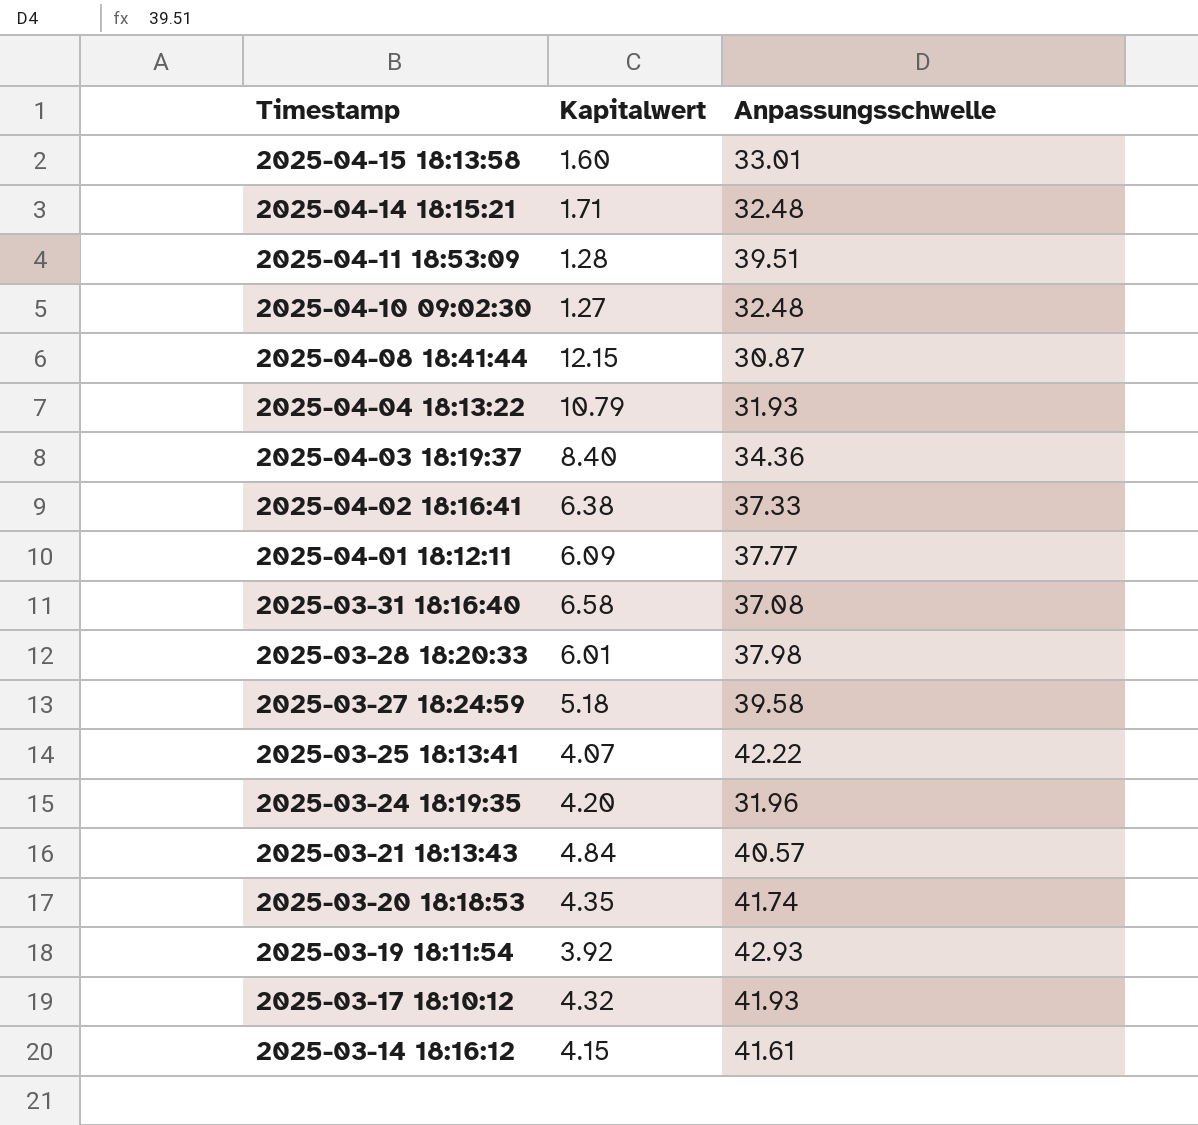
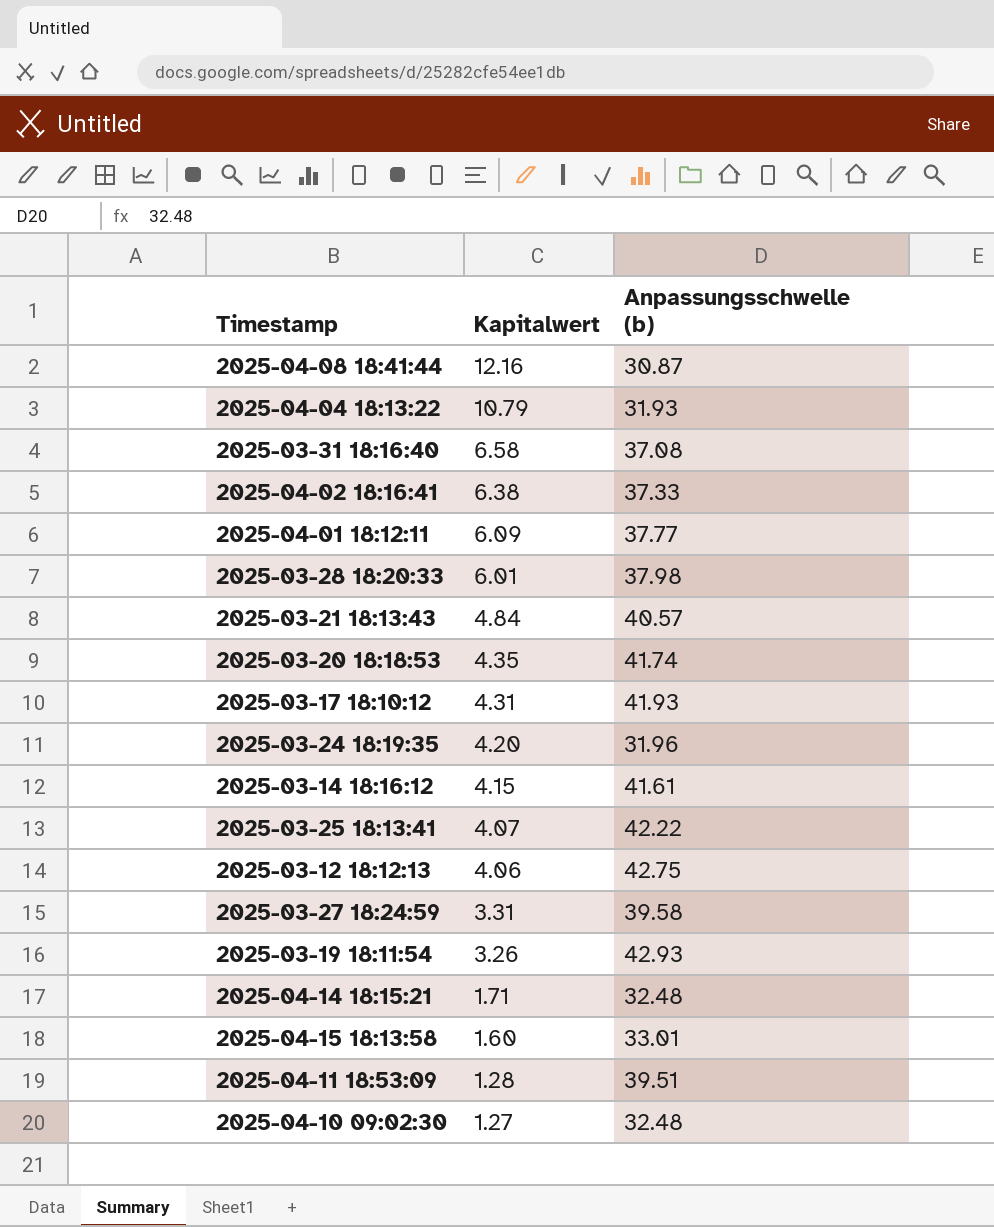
row order: Timestamp descending -> Kapitalwert descending
column name: Anpassungsschwelle -> Anpassungsschwelle (b)
row 2025-04-03 18:19:37: 8.40 | 34.36 -> none
2025-04-08 18:41:44 | Kapitalwert: 12.15 -> 12.16
2025-03-17 18:10:12 | Kapitalwert: 4.32 -> 4.31
row 2025-03-12 18:12:13: none -> 4.06 | 42.75
2025-03-27 18:24:59 | Kapitalwert: 5.18 -> 3.31
2025-03-19 18:11:54 | Kapitalwert: 3.92 -> 3.26

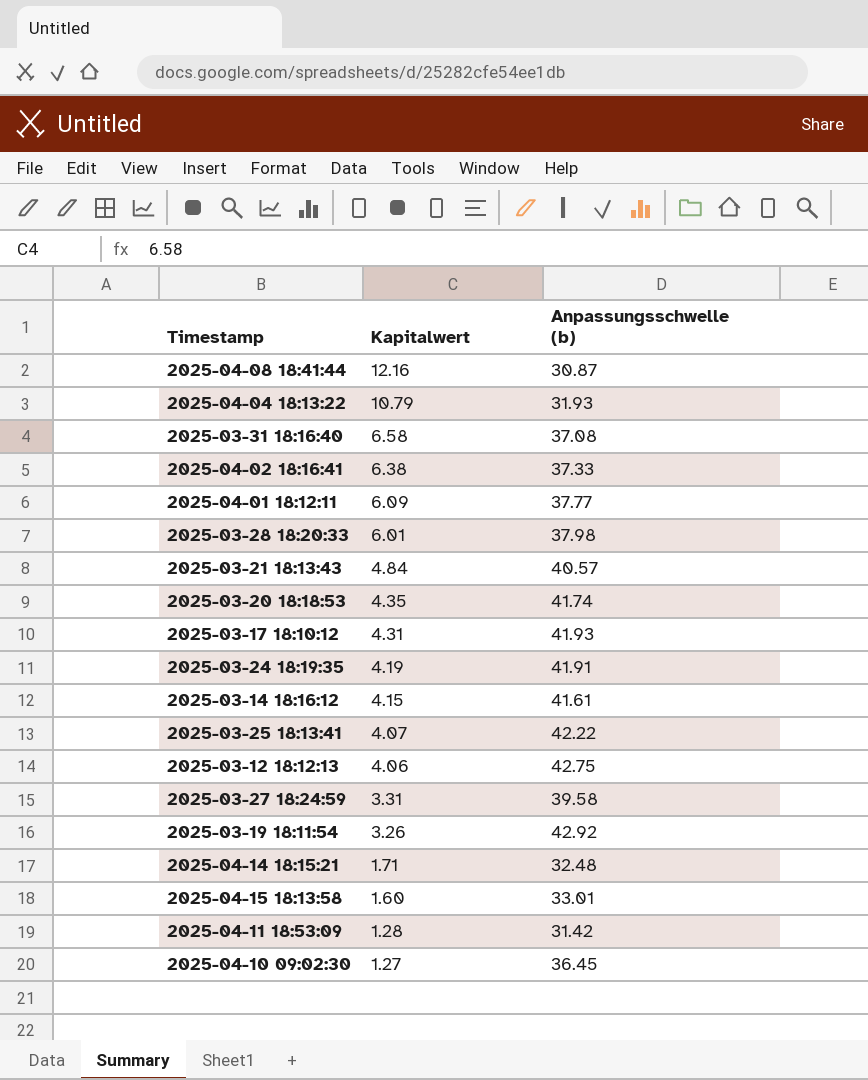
2025-03-24 18:19:35 | Kapitalwert: 4.20 -> 4.19
2025-03-24 18:19:35 | Anpassungsschwelle (b): 31.96 -> 41.91
2025-03-19 18:11:54 | Anpassungsschwelle (b): 42.93 -> 42.92
2025-04-11 18:53:09 | Anpassungsschwelle (b): 39.51 -> 31.42
2025-04-10 09:02:30 | Anpassungsschwelle (b): 32.48 -> 36.45

